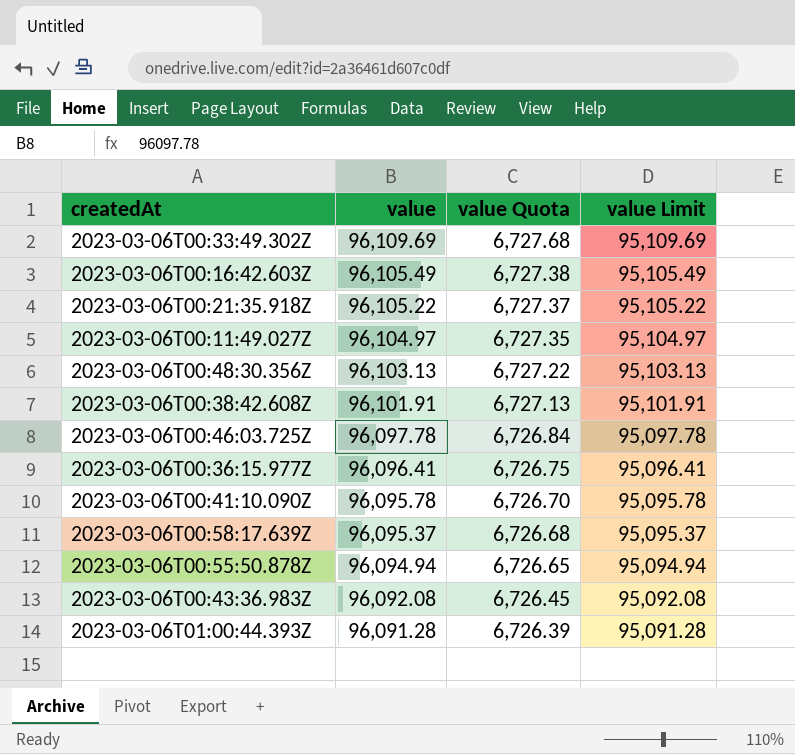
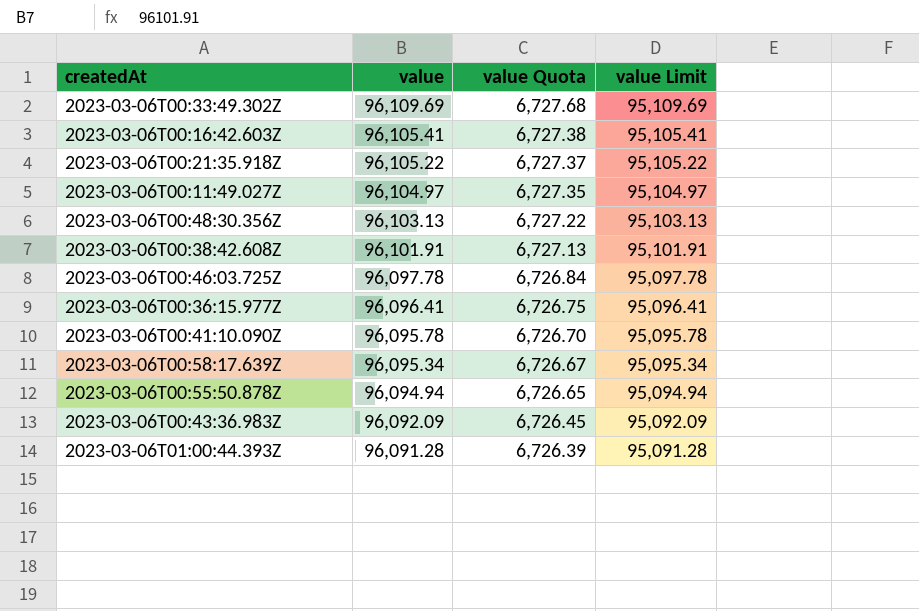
2023-03-06T00:16:42.603Z | value: 96,105.49 -> 96,105.41
2023-03-06T00:16:42.603Z | value Limit: 95,105.49 -> 95,105.41
2023-03-06T00:58:17.639Z | value: 96,095.37 -> 96,095.34
2023-03-06T00:58:17.639Z | value Quota: 6,726.68 -> 6,726.67
2023-03-06T00:58:17.639Z | value Limit: 95,095.37 -> 95,095.34
2023-03-06T00:43:36.983Z | value: 96,092.08 -> 96,092.09
2023-03-06T00:43:36.983Z | value Limit: 95,092.08 -> 95,092.09

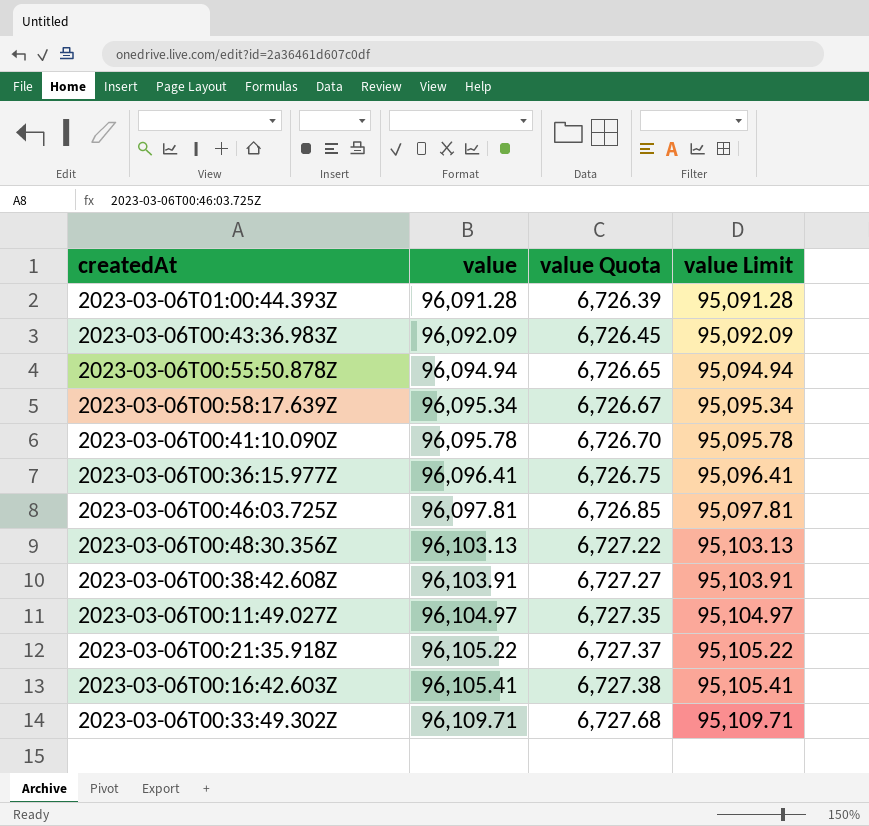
row order: value descending -> value ascending
2023-03-06T00:46:03.725Z | value: 96,097.78 -> 96,097.81
2023-03-06T00:46:03.725Z | value Quota: 6,726.84 -> 6,726.85
2023-03-06T00:46:03.725Z | value Limit: 95,097.78 -> 95,097.81
2023-03-06T00:38:42.608Z | value: 96,101.91 -> 96,103.91
2023-03-06T00:38:42.608Z | value Quota: 6,727.13 -> 6,727.27
2023-03-06T00:38:42.608Z | value Limit: 95,101.91 -> 95,103.91
2023-03-06T00:33:49.302Z | value: 96,109.69 -> 96,109.71
2023-03-06T00:33:49.302Z | value Limit: 95,109.69 -> 95,109.71

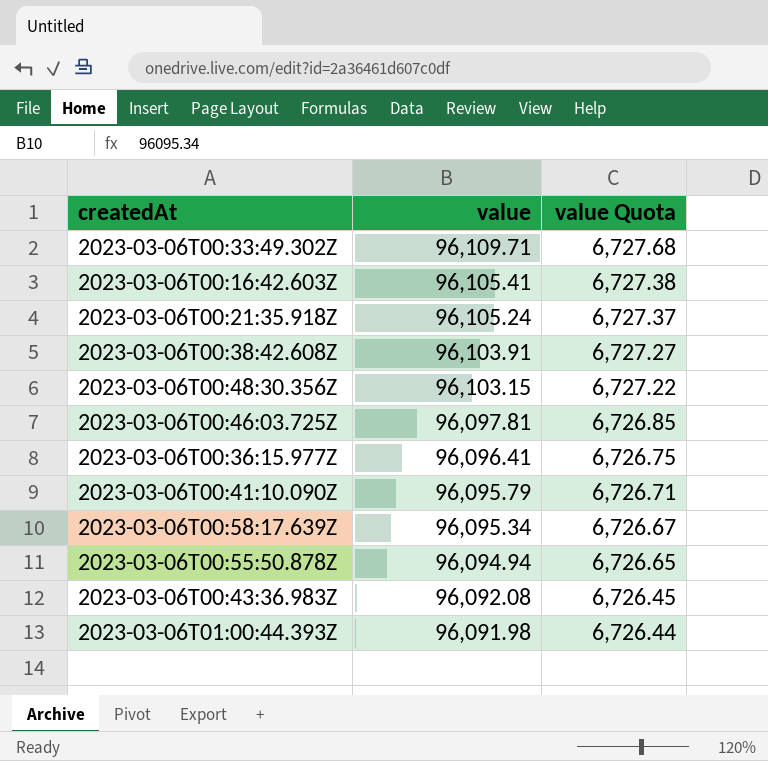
row order: value ascending -> value descending
column value Limit | formula: [value] - 1000 -> none
row 2023-03-06T00:11:49.027Z: 96,104.97 | 6,727.35 | 95,104.97 -> none
2023-03-06T00:21:35.918Z | value: 96,105.22 -> 96,105.24
2023-03-06T00:48:30.356Z | value: 96,103.13 -> 96,103.15
2023-03-06T00:41:10.090Z | value: 96,095.78 -> 96,095.79
2023-03-06T00:41:10.090Z | value Quota: 6,726.70 -> 6,726.71
2023-03-06T00:43:36.983Z | value: 96,092.09 -> 96,092.08
2023-03-06T01:00:44.393Z | value: 96,091.28 -> 96,091.98
2023-03-06T01:00:44.393Z | value Quota: 6,726.39 -> 6,726.44

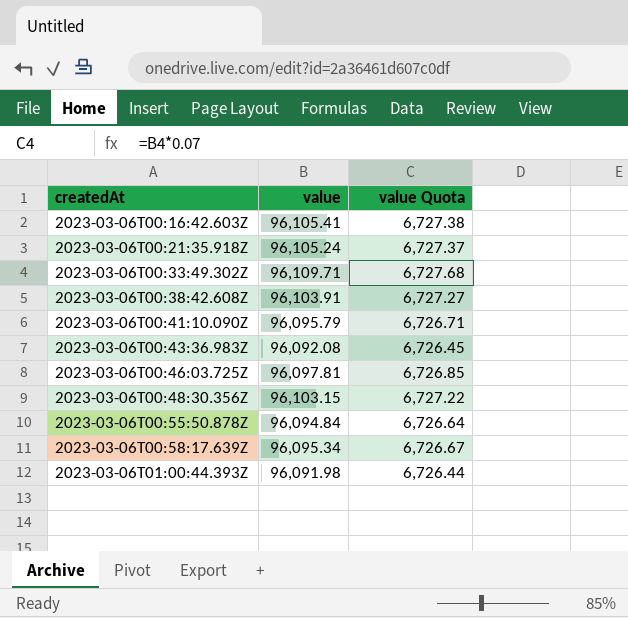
row order: value descending -> createdAt ascending
row 2023-03-06T00:36:15.977Z: 96,096.41 | 6,726.75 -> none
2023-03-06T00:55:50.878Z | value: 96,094.94 -> 96,094.84
2023-03-06T00:55:50.878Z | value Quota: 6,726.65 -> 6,726.64

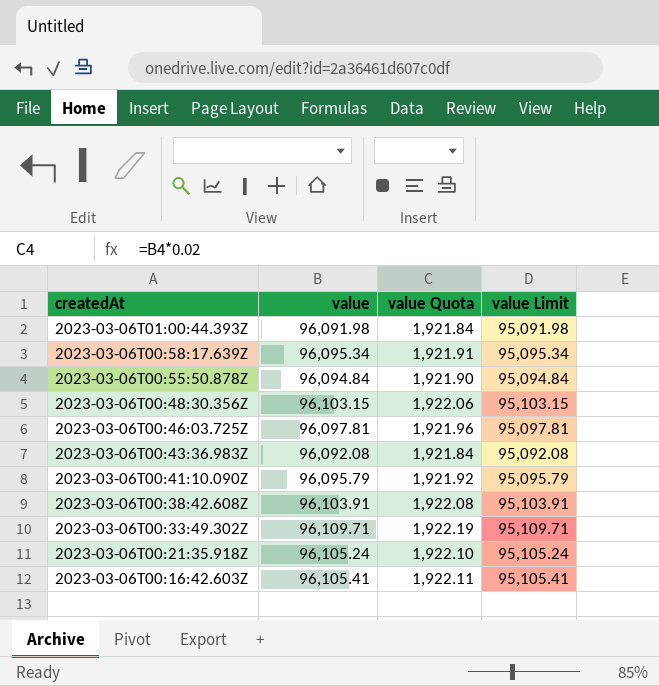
row order: createdAt ascending -> createdAt descending
column value Quota | formula: [value] * 0.07 -> [value] * 0.02
column value Limit | formula: none -> [value] - 1000

